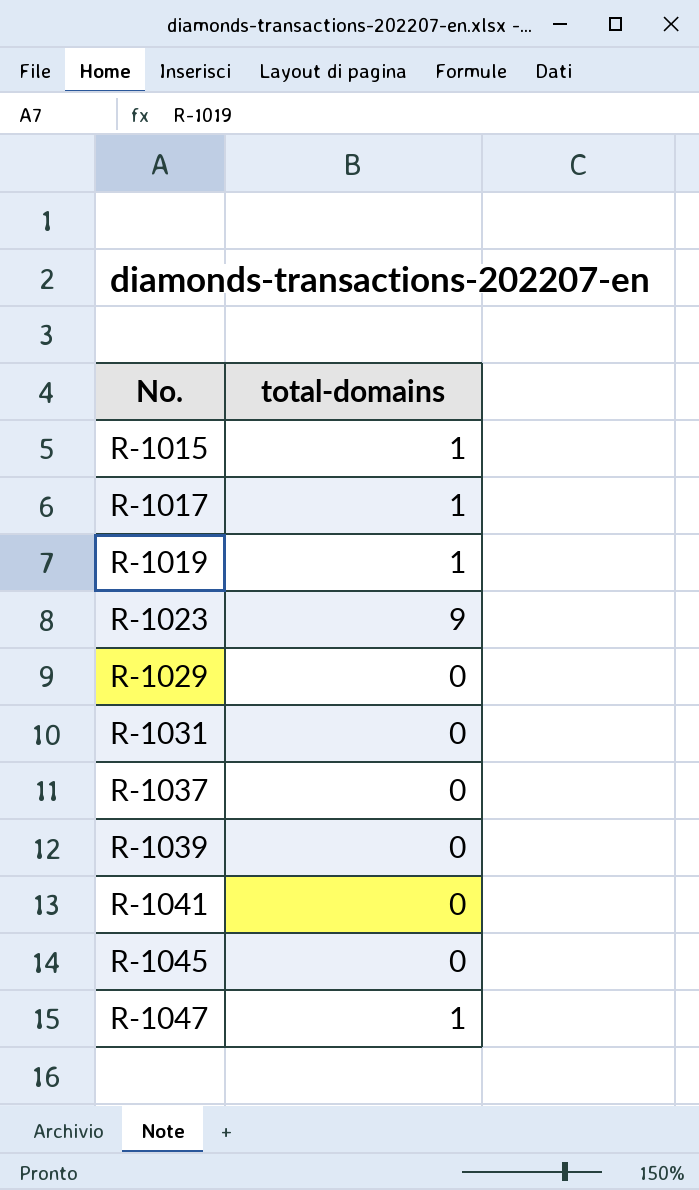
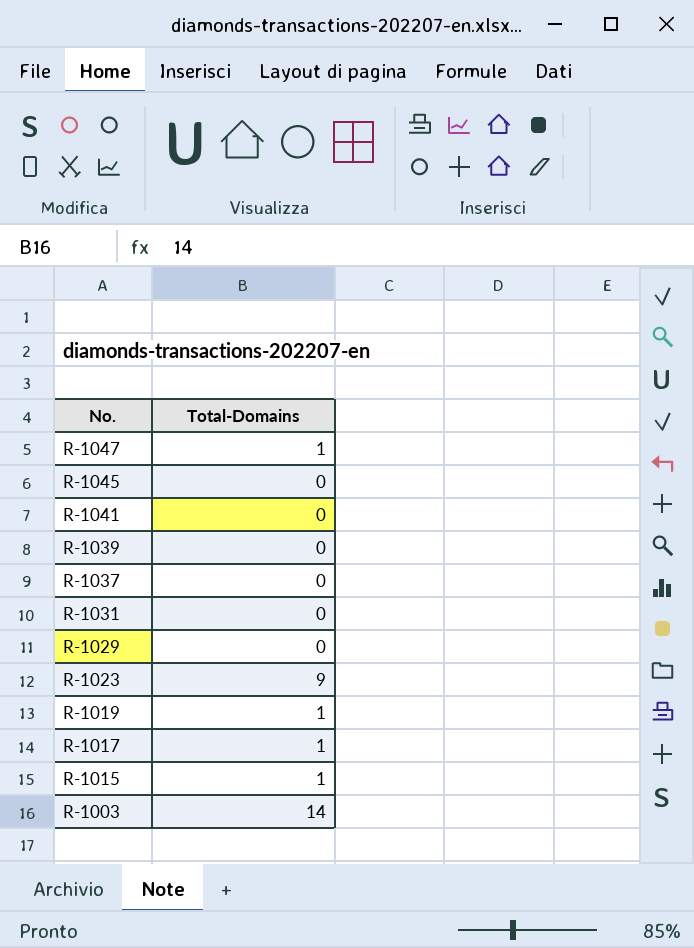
row order: No. ascending -> No. descending
column name: total-domains -> Total-Domains
row R-1003: none -> 14

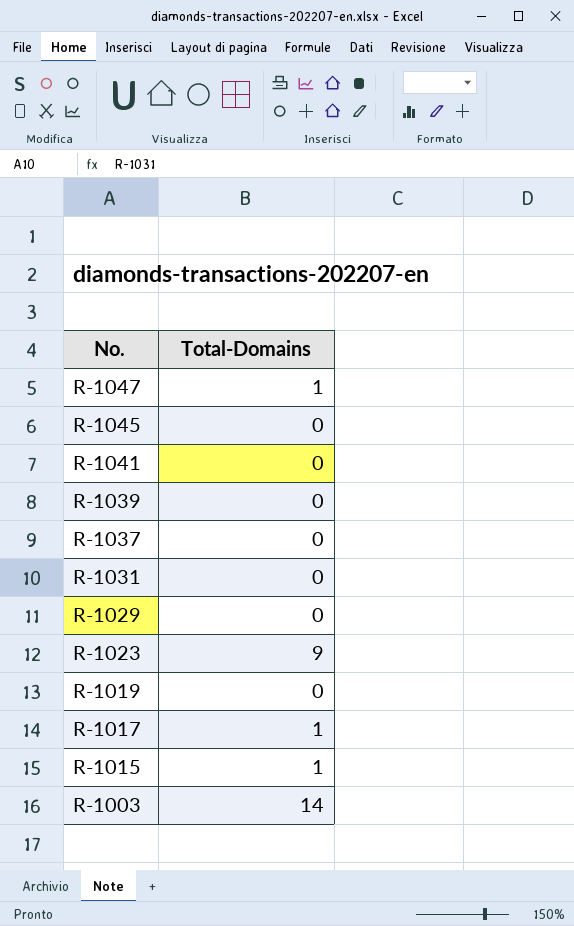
R-1019 | Total-Domains: 1 -> 0

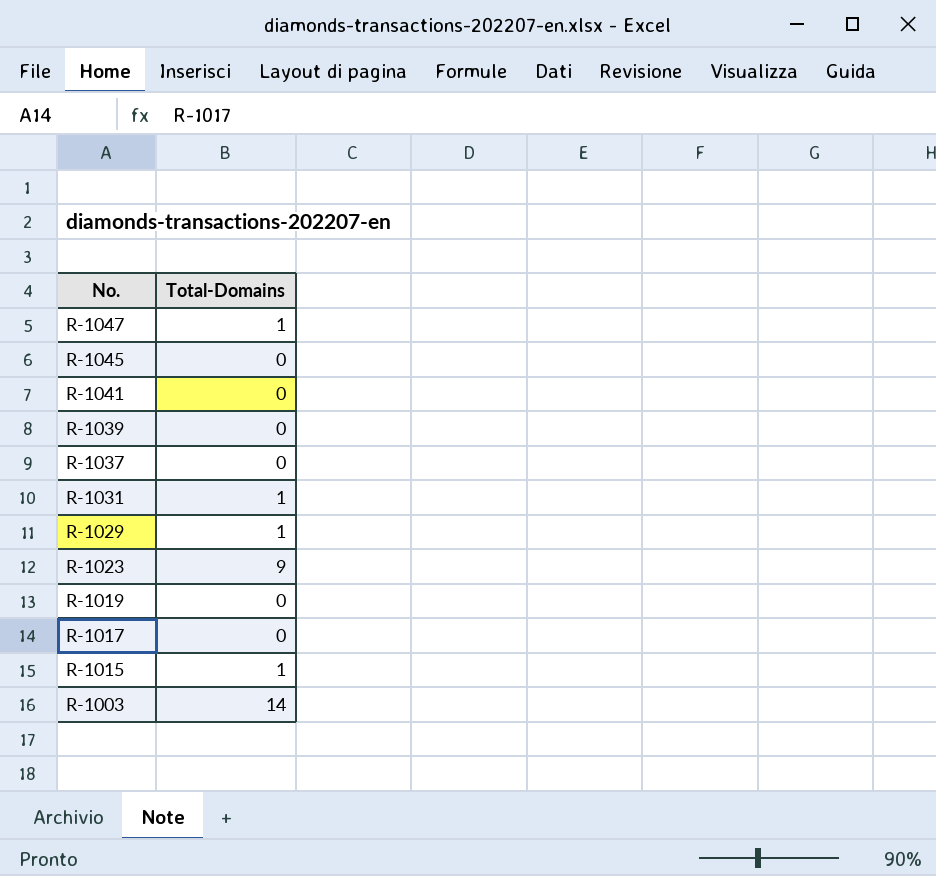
R-1031 | Total-Domains: 0 -> 1
R-1029 | Total-Domains: 0 -> 1
R-1017 | Total-Domains: 1 -> 0

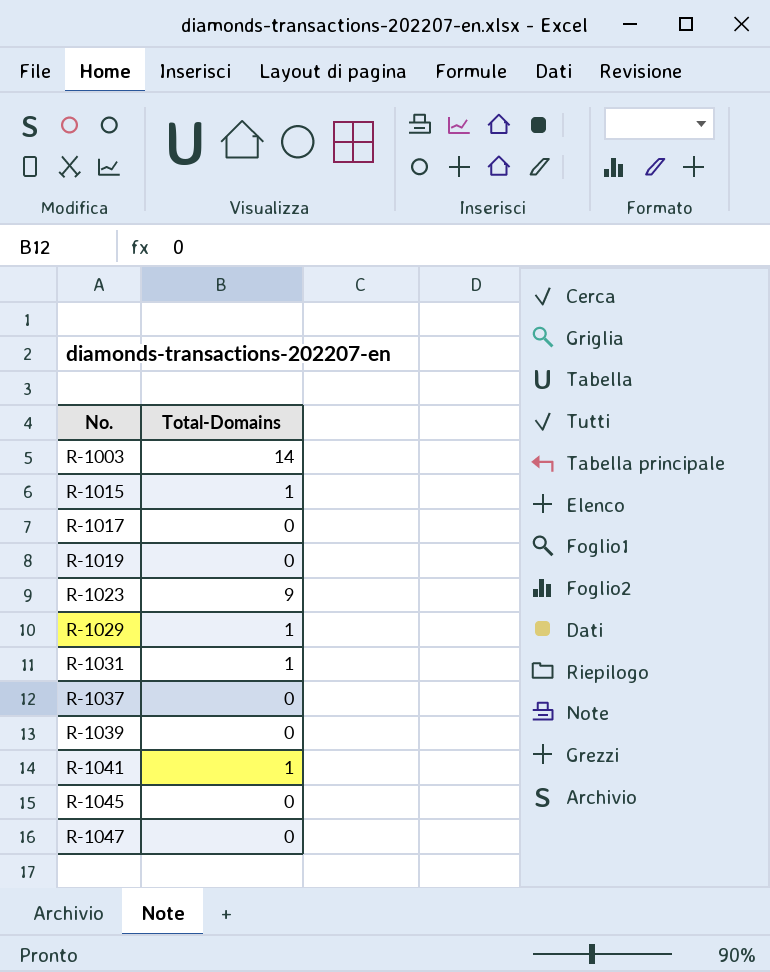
row order: No. descending -> No. ascending
R-1041 | Total-Domains: 0 -> 1
R-1047 | Total-Domains: 1 -> 0

